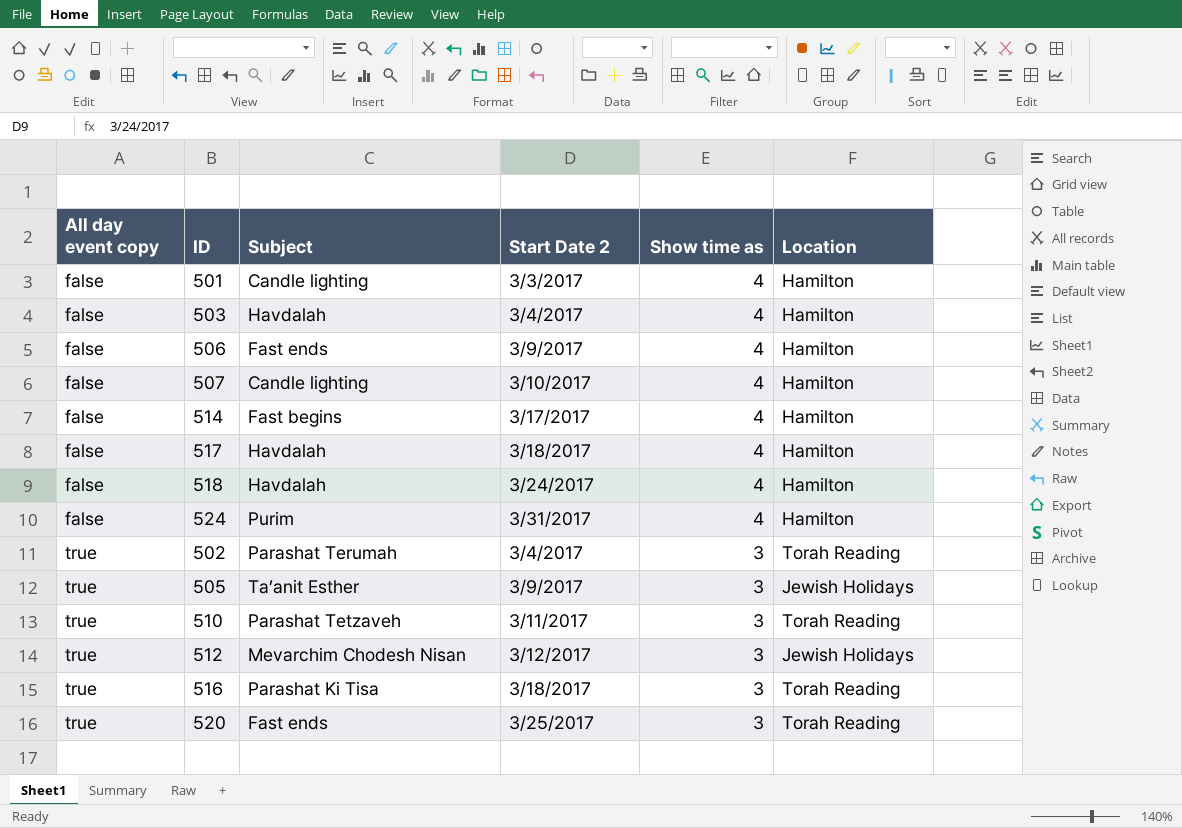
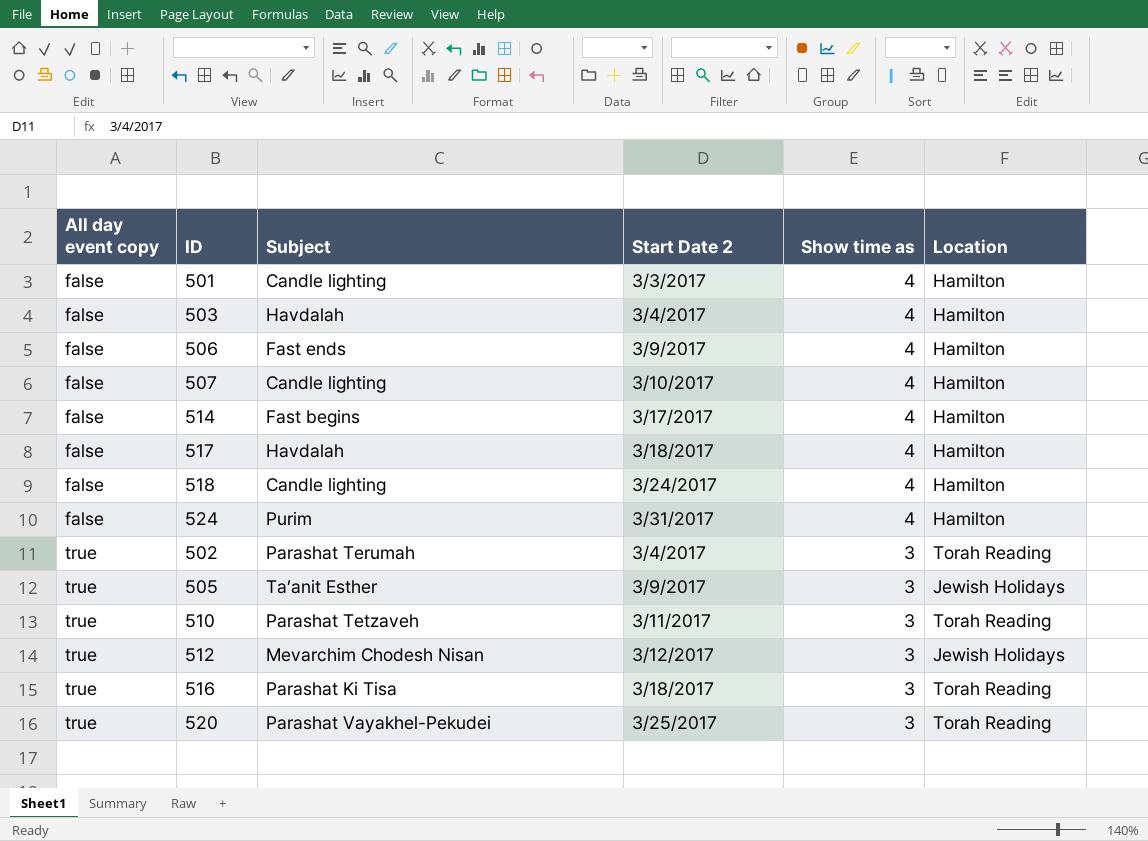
518 | Subject: Havdalah -> Candle lighting
520 | Subject: Fast ends -> Parashat Vayakhel-Pekudei

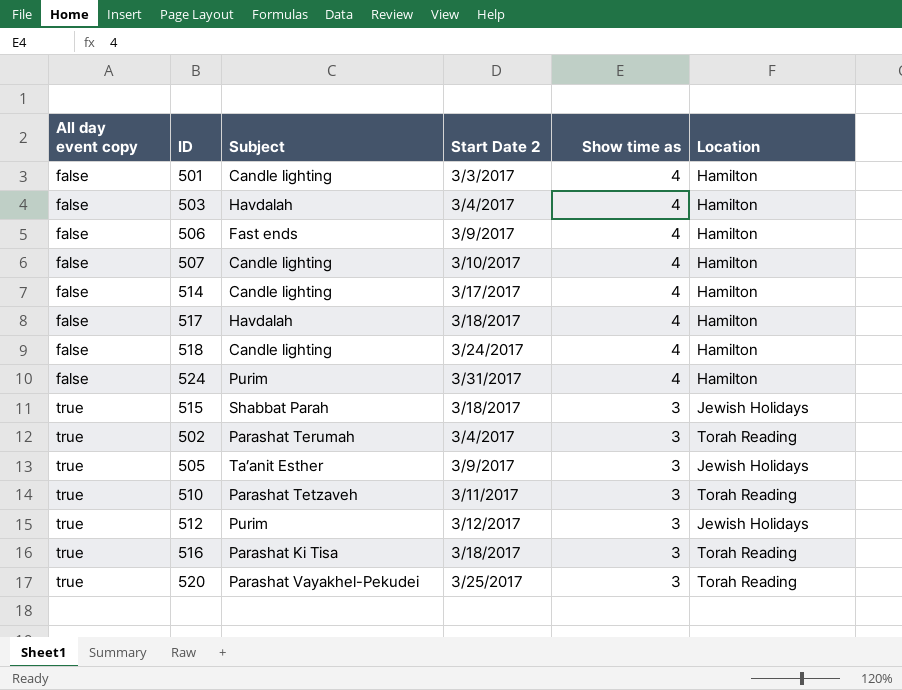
514 | Subject: Fast begins -> Candle lighting
row 515: none -> true | Shabbat Parah | 3/18/2017 | 3 | Jewish Holidays
512 | Subject: Mevarchim Chodesh Nisan -> Purim

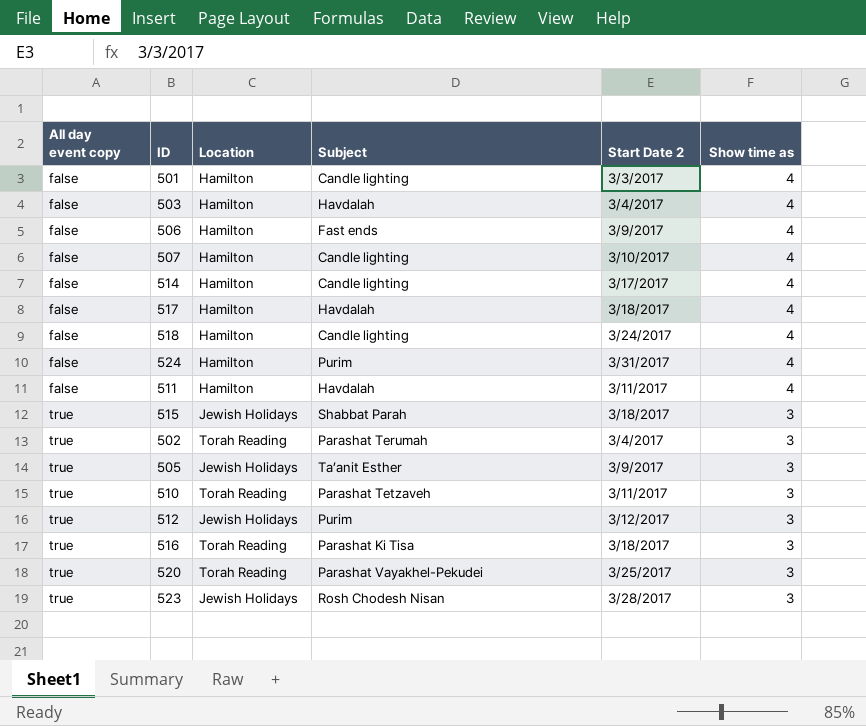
column Location | position: 6 -> 3
row 511: none -> false | Hamilton | Havdalah | 3/11/2017 | 4
row 523: none -> true | Jewish Holidays | Rosh Chodesh Nisan | 3/28/2017 | 3

